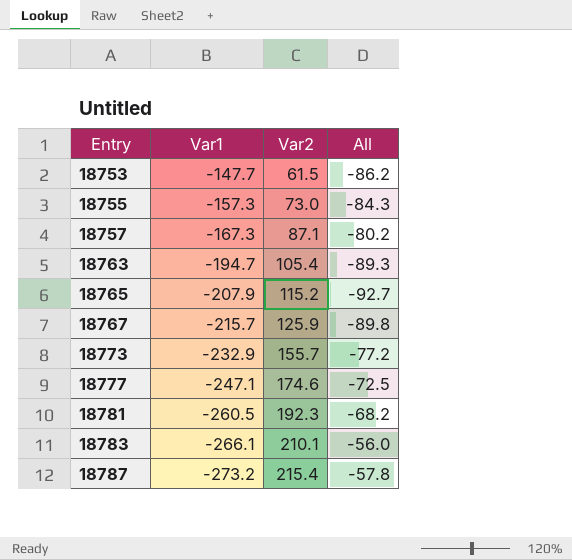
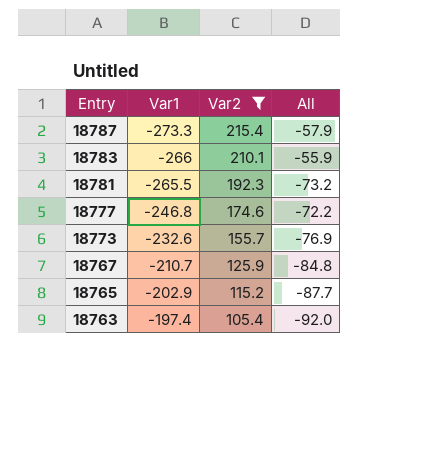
filter: none -> Var2 >= 105.4
row order: Entry ascending -> Entry descending
18787 | Var1: -273.2 -> -273.3
18787 | All: -57.8 -> -57.9
18783 | Var1: -266.1 -> -266
18783 | All: -56.0 -> -55.9
18781 | Var1: -260.5 -> -265.5
18781 | All: -68.2 -> -73.2
18777 | Var1: -247.1 -> -246.8
18777 | All: -72.5 -> -72.2
18773 | Var1: -232.9 -> -232.6
18773 | All: -77.2 -> -76.9
18767 | Var1: -215.7 -> -210.7
18767 | All: -89.8 -> -84.8
18765 | Var1: -207.9 -> -202.9
18765 | All: -92.7 -> -87.7
18763 | Var1: -194.7 -> -197.4
18763 | All: -89.3 -> -92.0

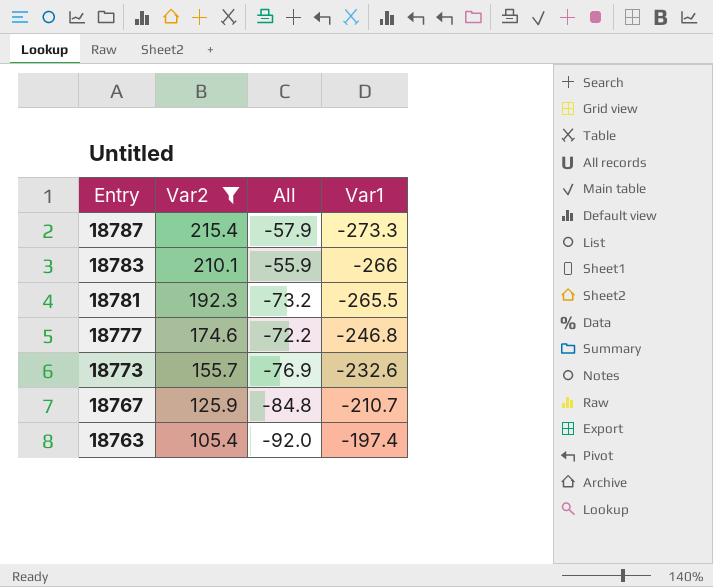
column Var1 | position: 2 -> 4
row 18765: -202.9 | 115.2 | -87.7 -> none

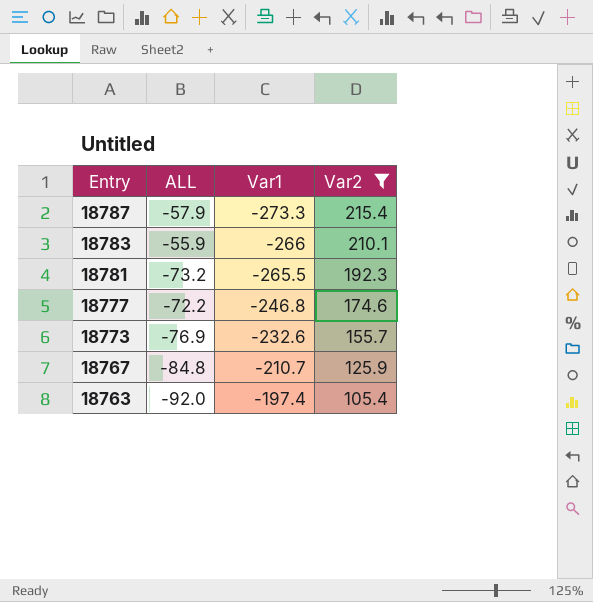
column name: All -> ALL
column Var2 | position: 2 -> 4

